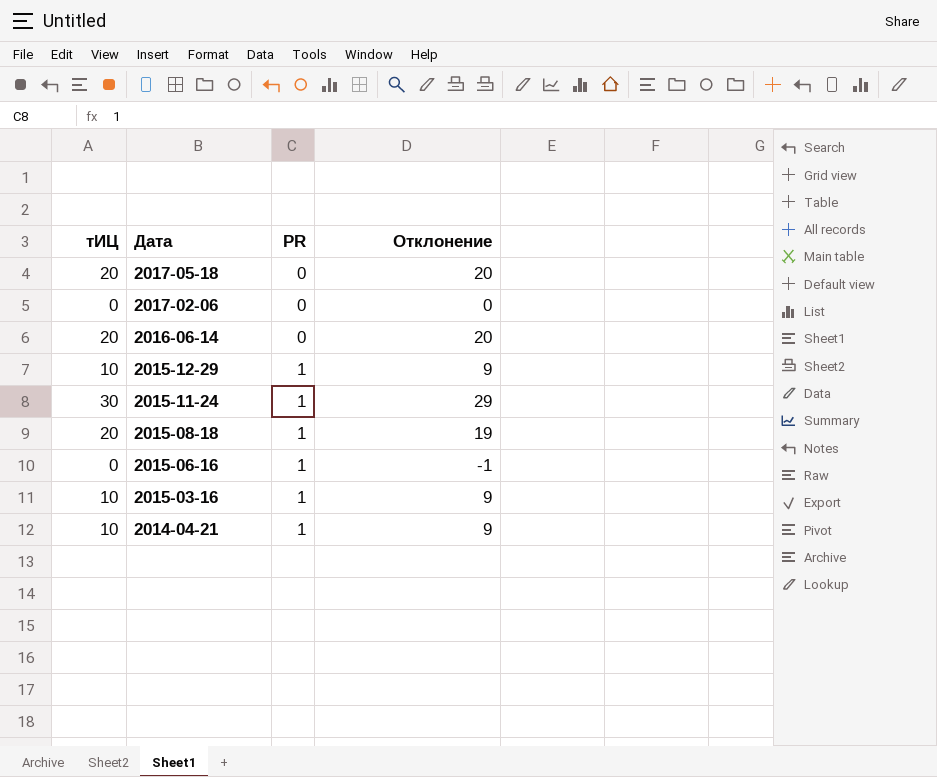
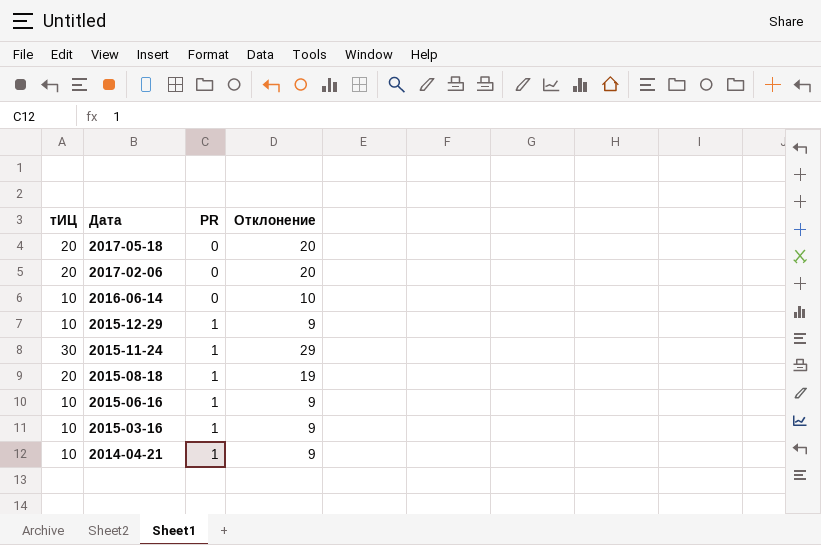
2017-02-06 | тИЦ: 0 -> 20
2017-02-06 | Отклонение: 0 -> 20
2016-06-14 | тИЦ: 20 -> 10
2016-06-14 | Отклонение: 20 -> 10
2015-06-16 | тИЦ: 0 -> 10
2015-06-16 | Отклонение: -1 -> 9

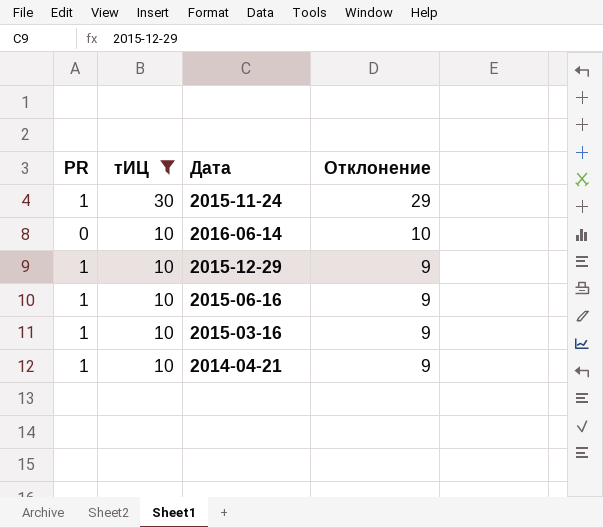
filter: none -> тИЦ != 20
row order: Дата descending -> тИЦ descending
column PR | position: 3 -> 1

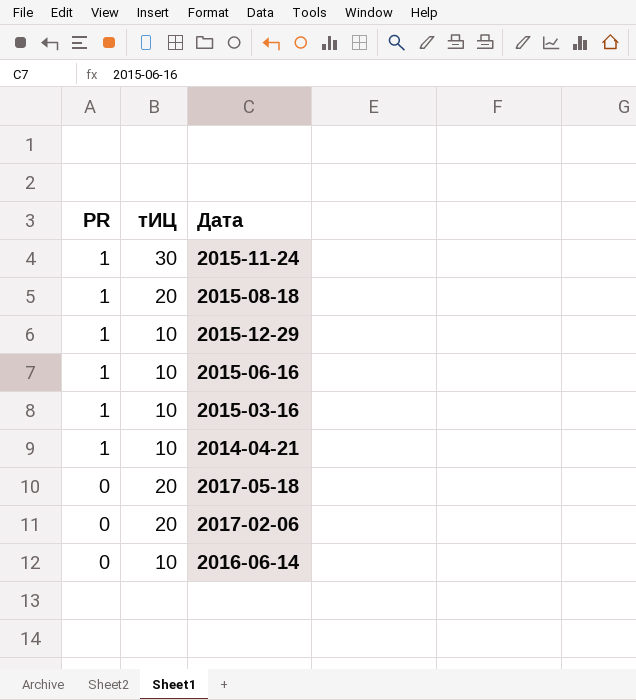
filter: тИЦ != 20 -> none
row order: тИЦ descending -> PR descending
column Отклонение | formula: [тИЦ] - [PR] -> none

